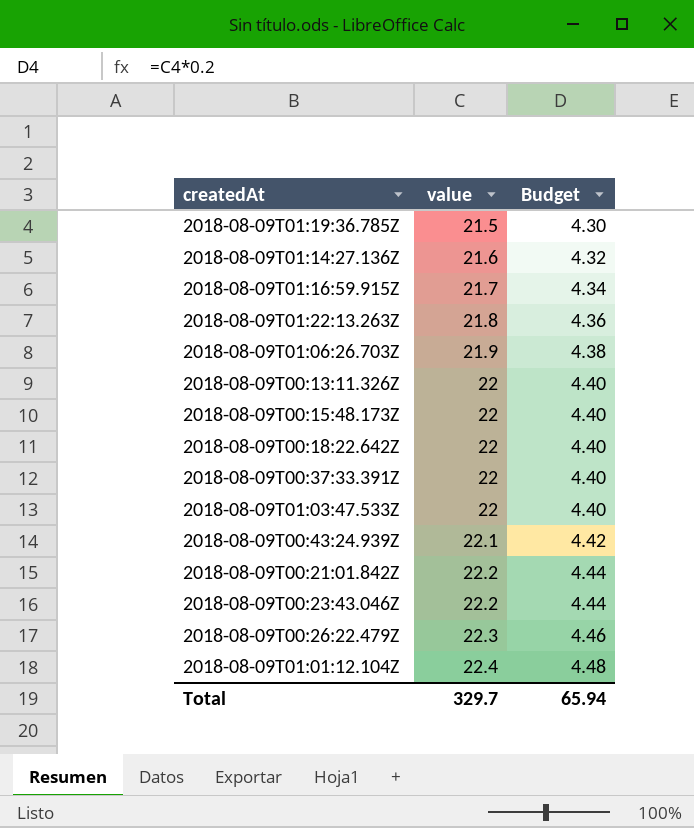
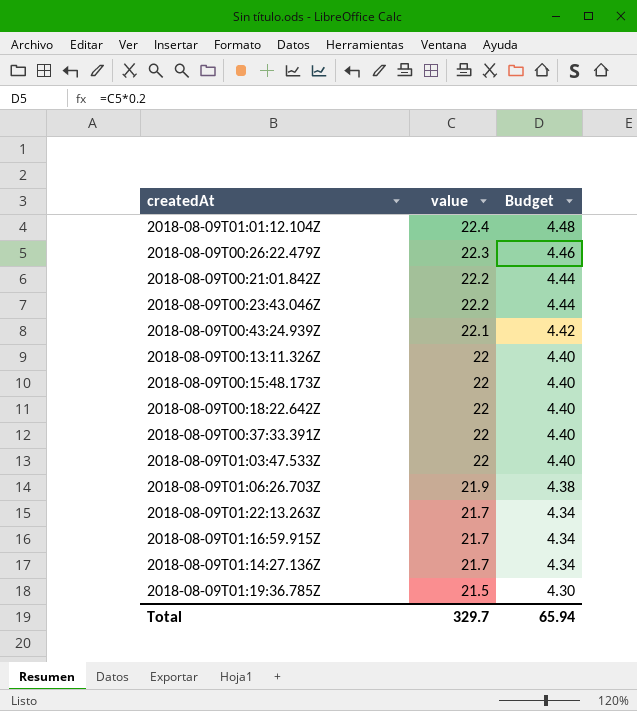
row order: value ascending -> value descending
2018-08-09T01:22:13.263Z | value: 21.8 -> 21.7
2018-08-09T01:22:13.263Z | Budget: 4.36 -> 4.34
2018-08-09T01:14:27.136Z | value: 21.6 -> 21.7
2018-08-09T01:14:27.136Z | Budget: 4.32 -> 4.34

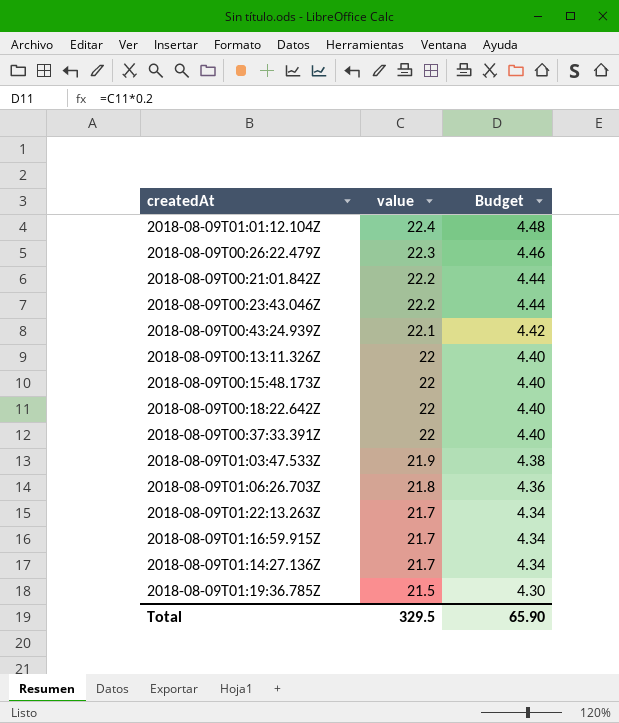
2018-08-09T01:03:47.533Z | value: 22 -> 21.9
2018-08-09T01:03:47.533Z | Budget: 4.40 -> 4.38
2018-08-09T01:06:26.703Z | value: 21.9 -> 21.8
2018-08-09T01:06:26.703Z | Budget: 4.38 -> 4.36
Total | value: 329.7 -> 329.5
Total | Budget: 65.94 -> 65.90

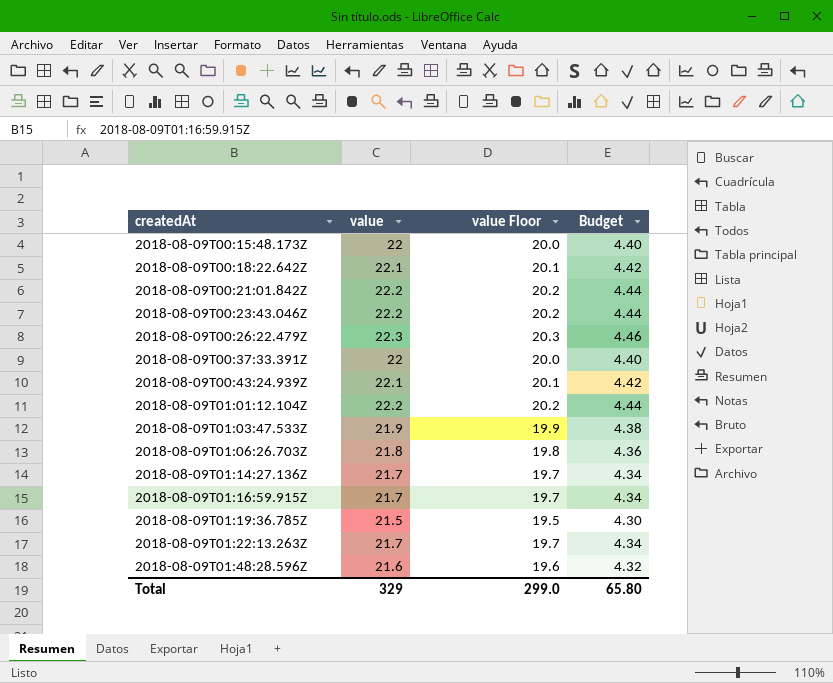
row order: value descending -> createdAt ascending
column value Floor | formula: none -> [value] - 2
row 2018-08-09T00:13:11.326Z: 22 | 4.40 -> none
2018-08-09T00:18:22.642Z | value: 22 -> 22.1
2018-08-09T00:18:22.642Z | Budget: 4.40 -> 4.42
2018-08-09T01:01:12.104Z | value: 22.4 -> 22.2
2018-08-09T01:01:12.104Z | Budget: 4.48 -> 4.44
row 2018-08-09T01:48:28.596Z: none -> 21.6 | 19.6 | 4.32
Total | value: 329.5 -> 329
Total | Budget: 65.90 -> 65.80

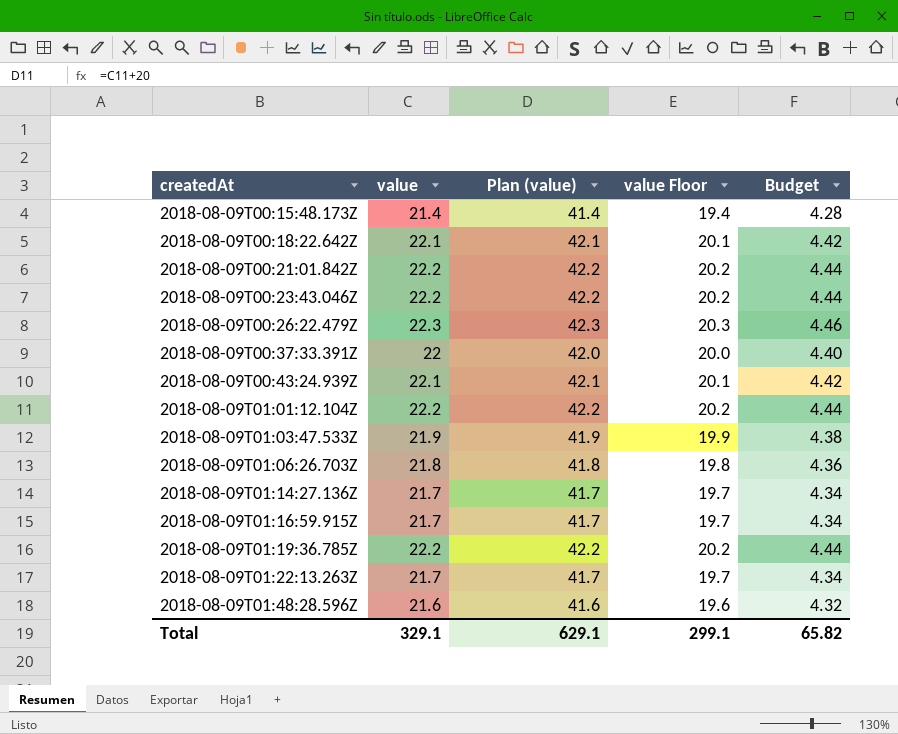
column Plan (value) | formula: none -> [value] + 20
2018-08-09T00:15:48.173Z | value: 22 -> 21.4
2018-08-09T00:15:48.173Z | value Floor: 20.0 -> 19.4
2018-08-09T00:15:48.173Z | Budget: 4.40 -> 4.28
2018-08-09T01:19:36.785Z | value: 21.5 -> 22.2
2018-08-09T01:19:36.785Z | value Floor: 19.5 -> 20.2
2018-08-09T01:19:36.785Z | Budget: 4.30 -> 4.44
Total | value: 329 -> 329.1
Total | value Floor: 299.0 -> 299.1
Total | Budget: 65.80 -> 65.82

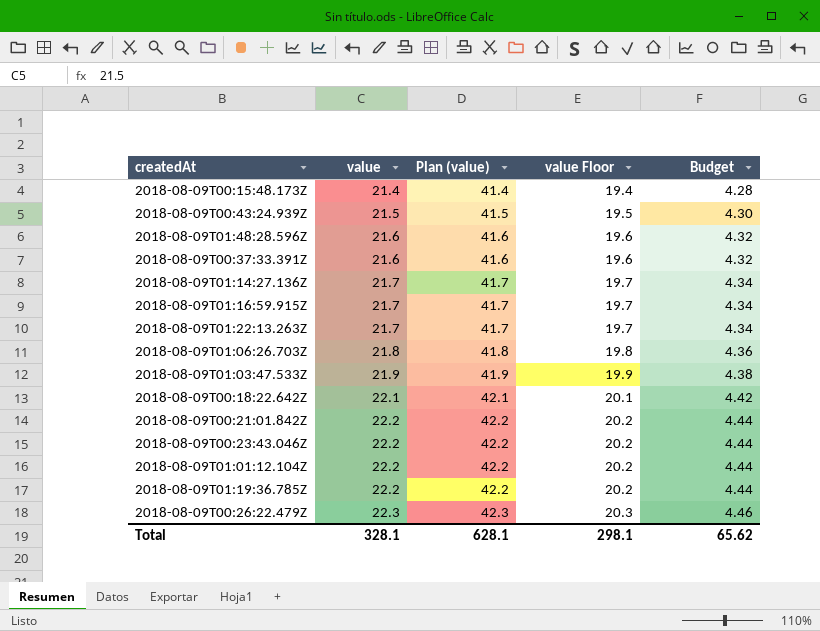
row order: createdAt ascending -> value ascending
2018-08-09T00:43:24.939Z | value: 22.1 -> 21.5
2018-08-09T00:43:24.939Z | Plan (value): 42.1 -> 41.5
2018-08-09T00:43:24.939Z | value Floor: 20.1 -> 19.5
2018-08-09T00:43:24.939Z | Budget: 4.42 -> 4.30
2018-08-09T00:37:33.391Z | value: 22 -> 21.6
2018-08-09T00:37:33.391Z | Plan (value): 42.0 -> 41.6
2018-08-09T00:37:33.391Z | value Floor: 20.0 -> 19.6
2018-08-09T00:37:33.391Z | Budget: 4.40 -> 4.32
Total | value: 329.1 -> 328.1
Total | Plan (value): 629.1 -> 628.1
Total | value Floor: 299.1 -> 298.1
Total | Budget: 65.82 -> 65.62

